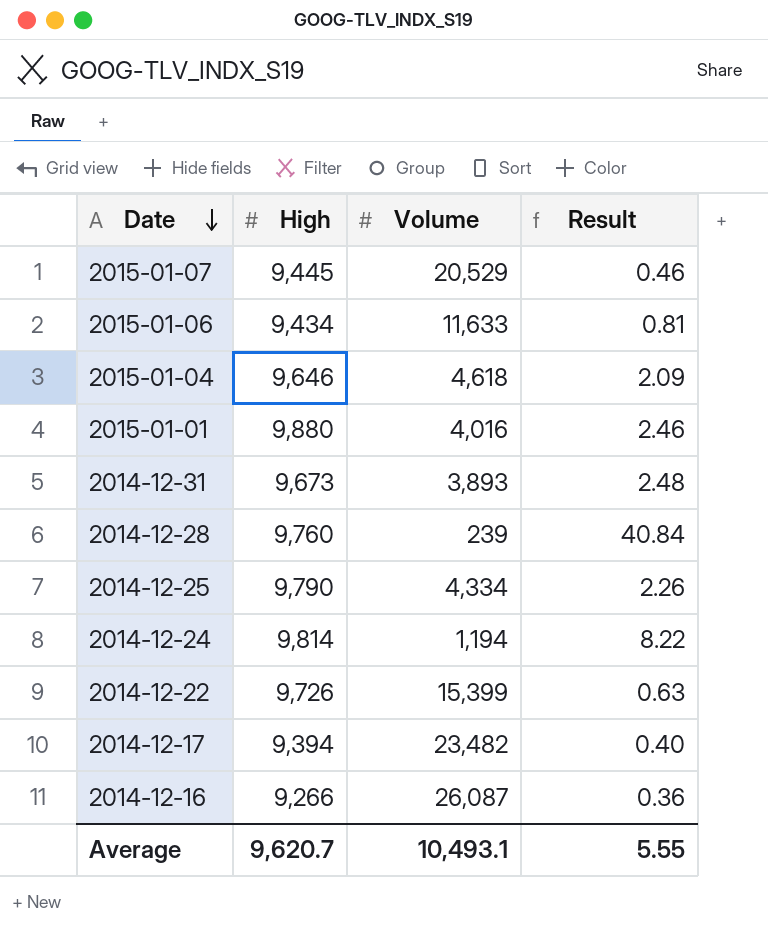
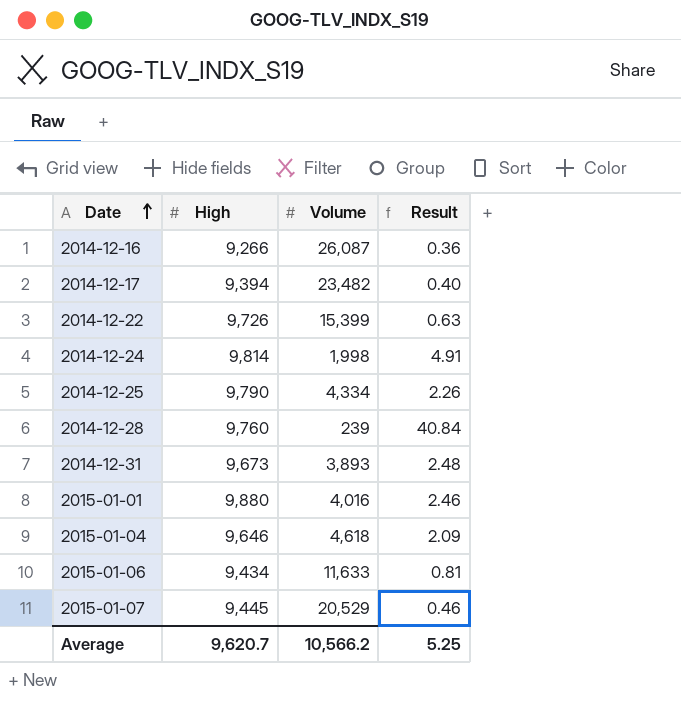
row order: Date descending -> Date ascending
2014-12-24 | Volume: 1,194 -> 1,998
2014-12-24 | Result: 8.22 -> 4.91
Average | Volume: 10,493.1 -> 10,566.2
Average | Result: 5.55 -> 5.25

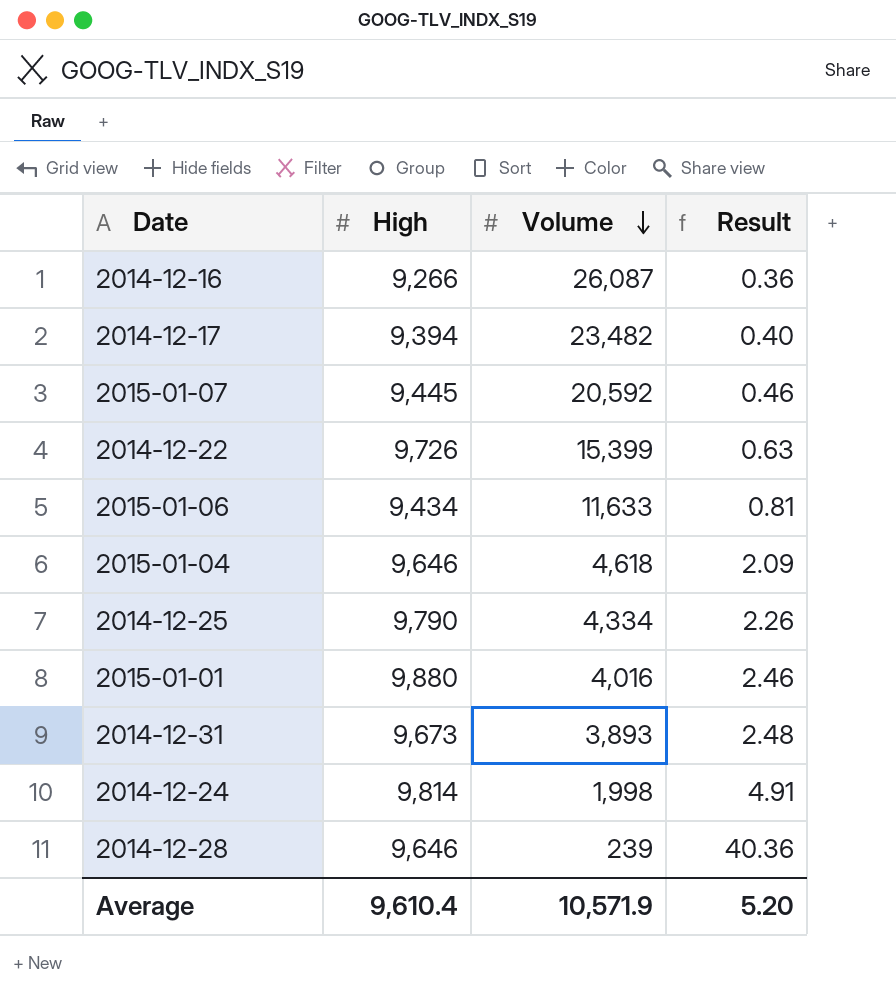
row order: Date ascending -> Volume descending
2015-01-07 | Volume: 20,529 -> 20,592
2014-12-28 | High: 9,760 -> 9,646
2014-12-28 | Result: 40.84 -> 40.36
Average | High: 9,620.7 -> 9,610.4
Average | Volume: 10,566.2 -> 10,571.9
Average | Result: 5.25 -> 5.20

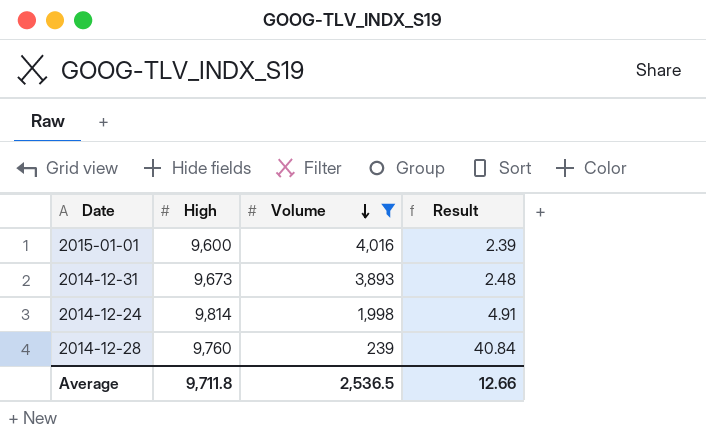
filter: none -> Volume <= 4,016
2015-01-01 | High: 9,880 -> 9,600
2015-01-01 | Result: 2.46 -> 2.39
2014-12-28 | High: 9,646 -> 9,760
2014-12-28 | Result: 40.36 -> 40.84
Average | High: 9,610.4 -> 9,711.8
Average | Volume: 10,571.9 -> 2,536.5
Average | Result: 5.20 -> 12.66

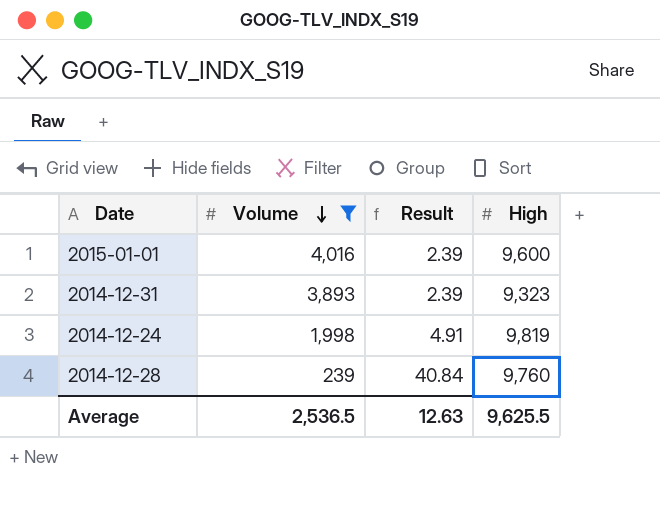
column High | position: 2 -> 4
2014-12-31 | Result: 2.48 -> 2.39
2014-12-31 | High: 9,673 -> 9,323
2014-12-24 | High: 9,814 -> 9,819
Average | Result: 12.66 -> 12.63
Average | High: 9,711.8 -> 9,625.5

